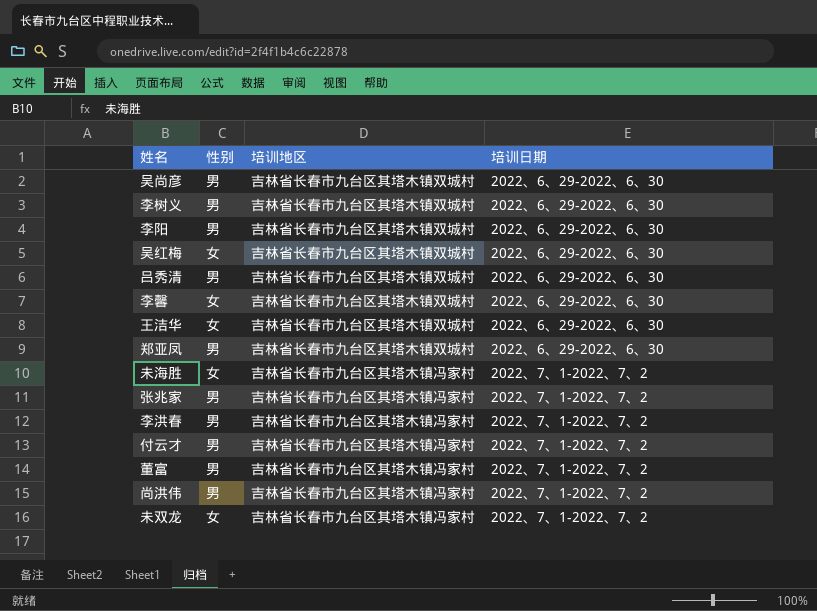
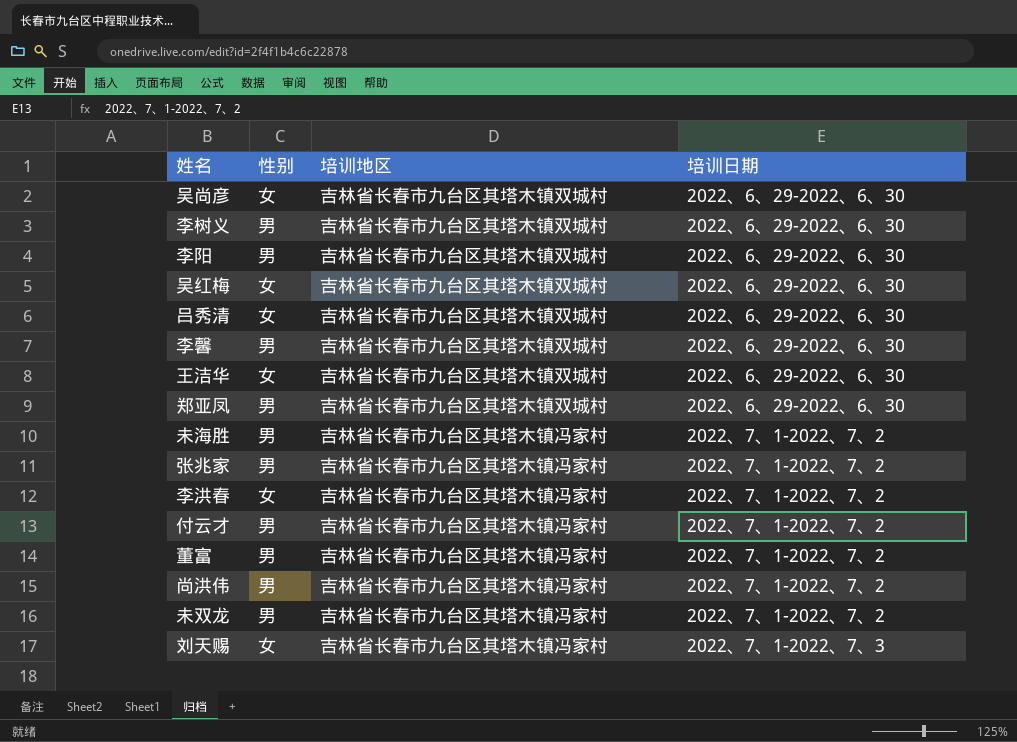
吴尚彦 | 性别: 男 -> 女
吕秀清 | 性别: 男 -> 女
李馨 | 性别: 女 -> 男
未海胜 | 性别: 女 -> 男
李洪春 | 性别: 男 -> 女
未双龙 | 性别: 女 -> 男
row 刘天赐: none -> 女 | 吉林省长春市九台区其塔木镇冯家村 | 2022、7、1-2022、7、3

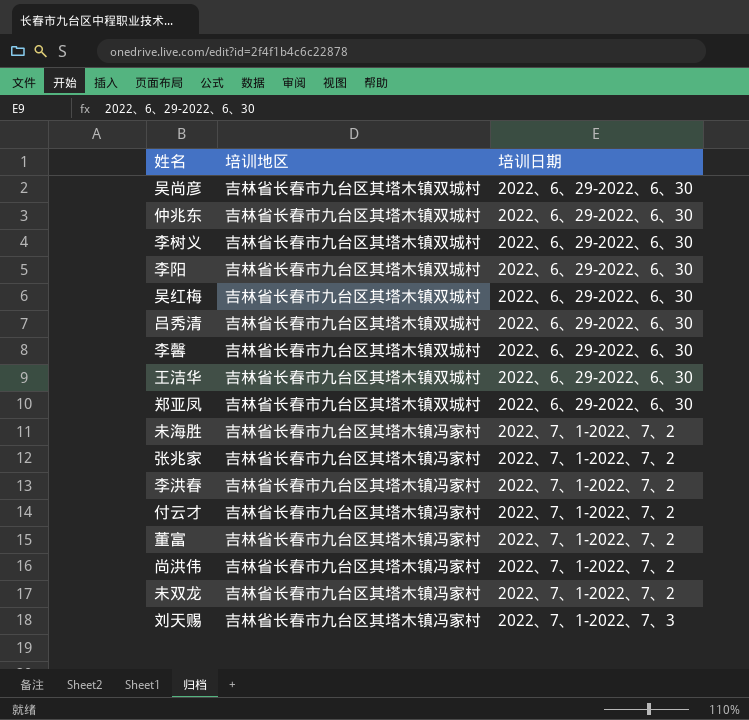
column 性别 | position: 2 -> none
row 仲兆东: none -> 吉林省长春市九台区其塔木镇双城村 | 2022、6、29-2022、6、30

